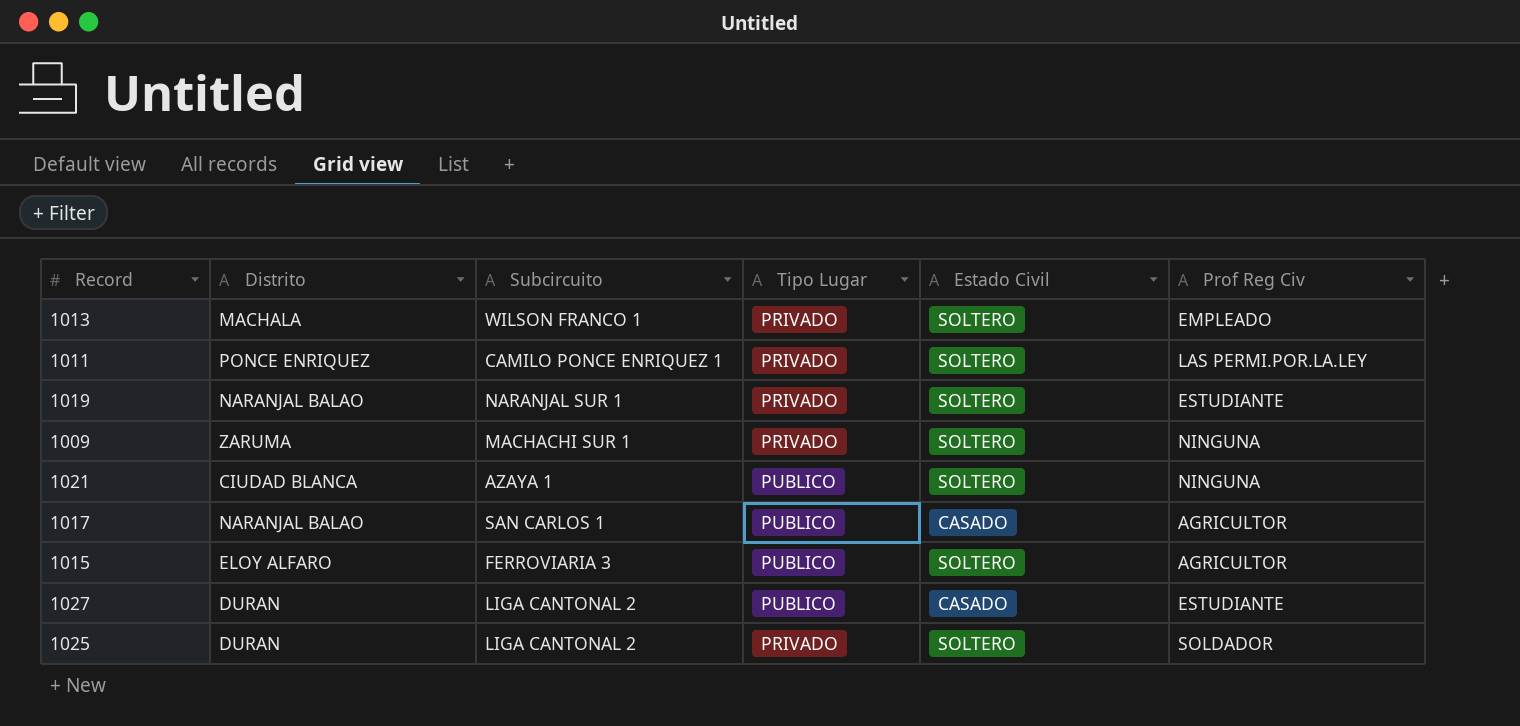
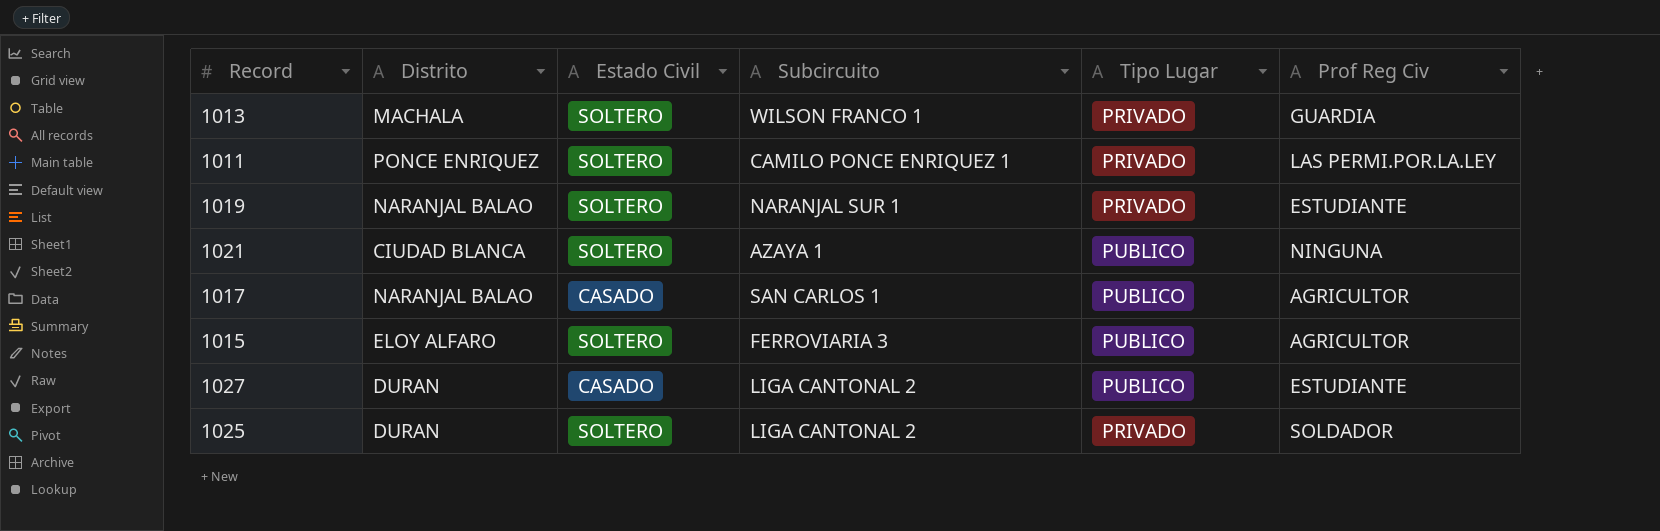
column Estado Civil | position: 5 -> 3
row 1009: ZARUMA | MACHACHI SUR 1 | PRIVADO | SOLTERO | NINGUNA -> none
1013 | Prof Reg Civ: EMPLEADO -> GUARDIA

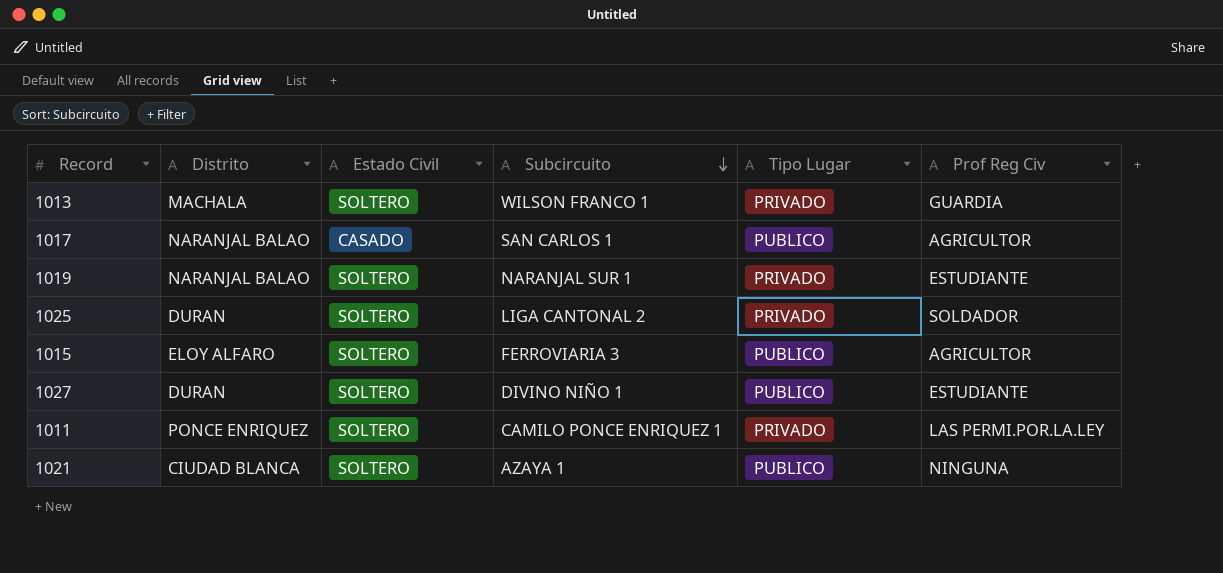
row order: none -> Subcircuito descending
1027 | Estado Civil: CASADO -> SOLTERO
1027 | Subcircuito: LIGA CANTONAL 2 -> DIVINO NIÑO 1

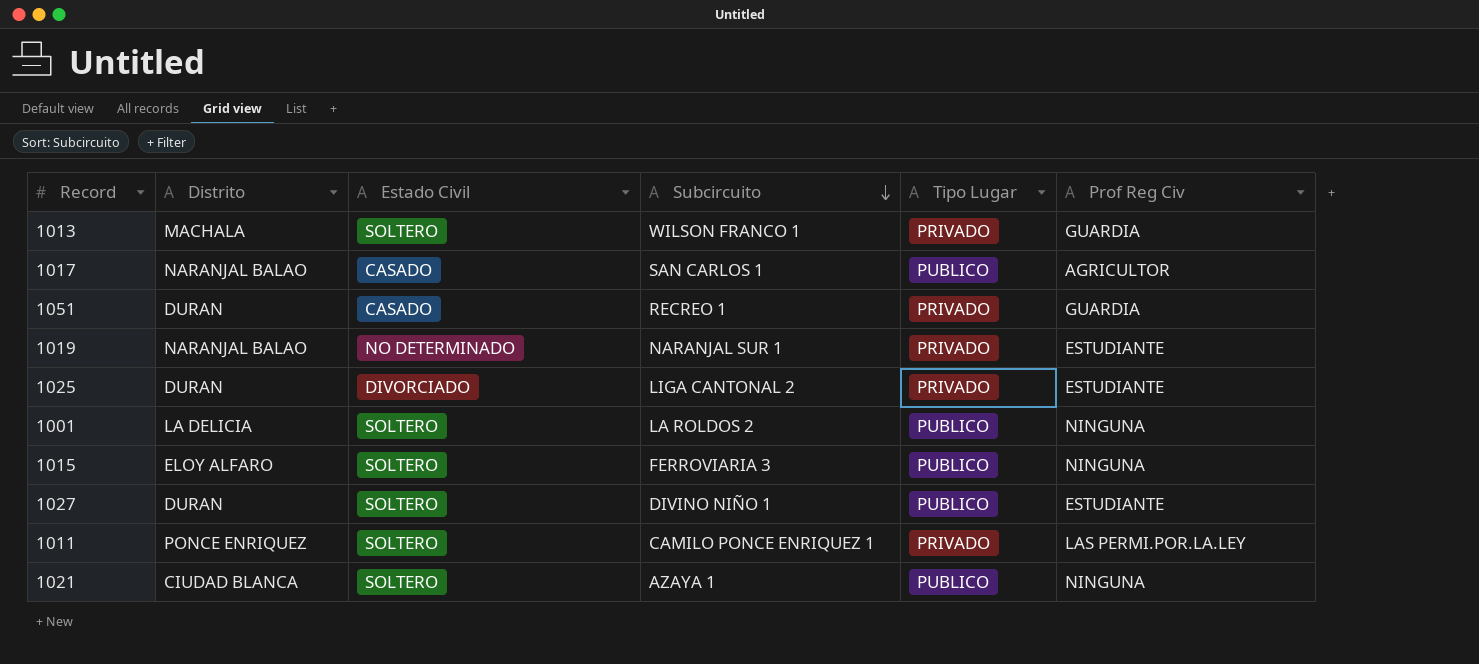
row 1051: none -> DURAN | CASADO | RECREO 1 | PRIVADO | GUARDIA
1019 | Estado Civil: SOLTERO -> NO DETERMINADO
1025 | Estado Civil: SOLTERO -> DIVORCIADO
1025 | Prof Reg Civ: SOLDADOR -> ESTUDIANTE
row 1001: none -> LA DELICIA | SOLTERO | LA ROLDOS 2 | PUBLICO | NINGUNA
1015 | Prof Reg Civ: AGRICULTOR -> NINGUNA

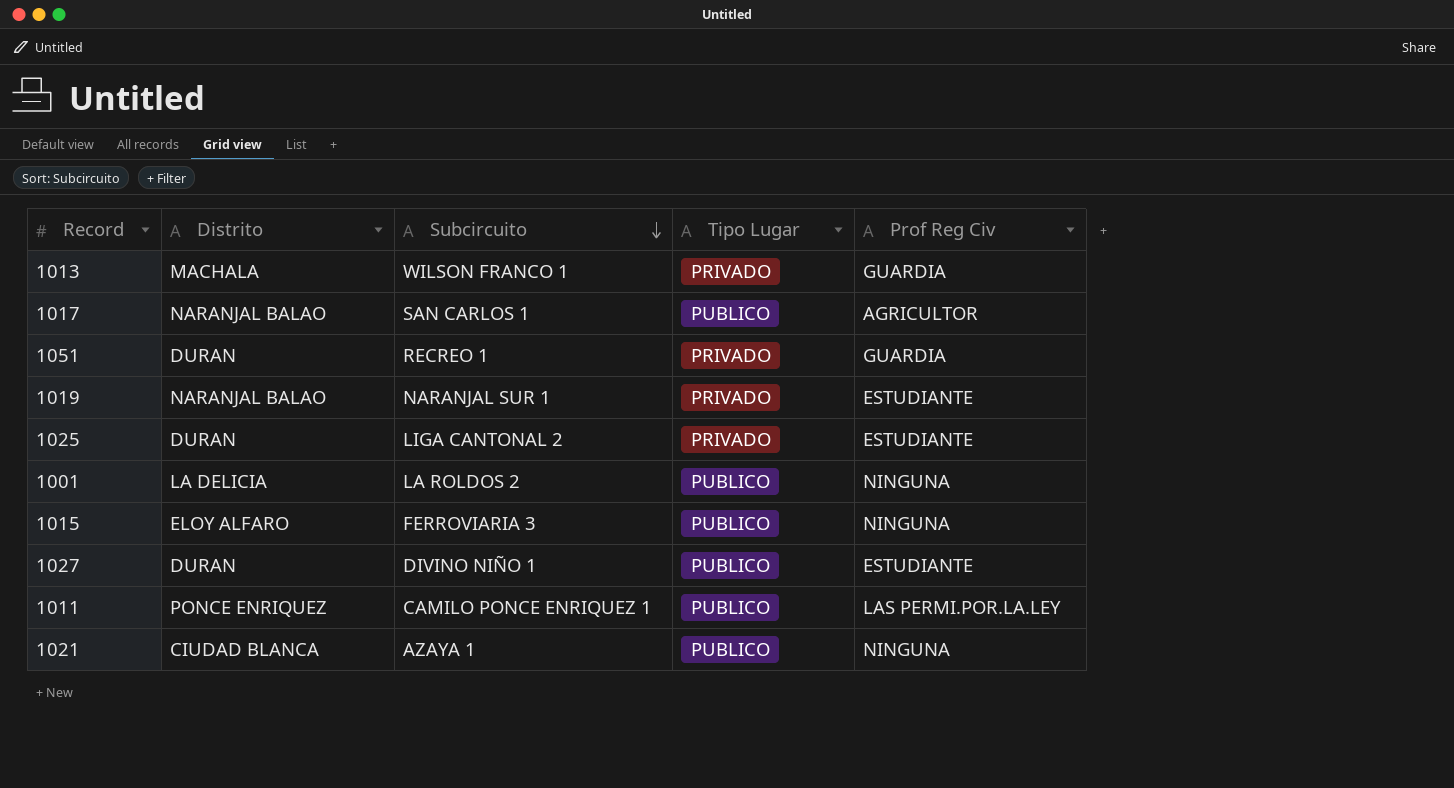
column Estado Civil | position: 3 -> none
1011 | Tipo Lugar: PRIVADO -> PUBLICO

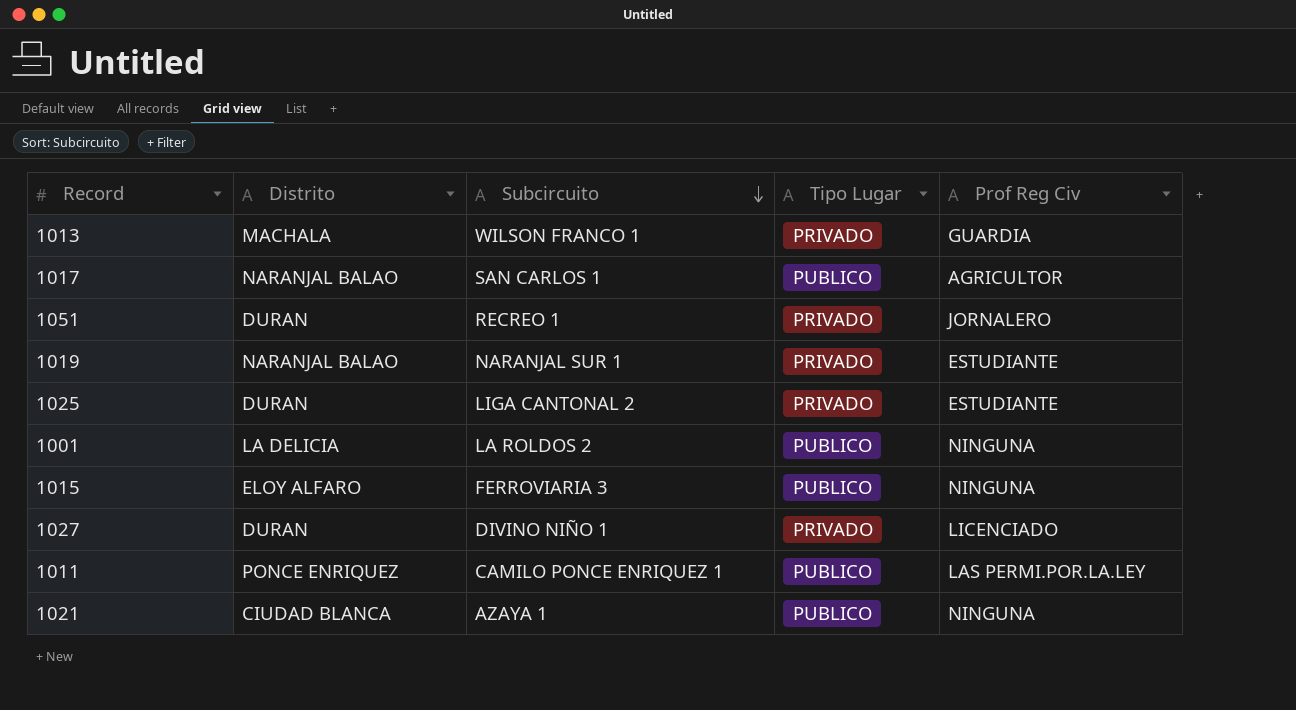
1051 | Prof Reg Civ: GUARDIA -> JORNALERO
1027 | Tipo Lugar: PUBLICO -> PRIVADO
1027 | Prof Reg Civ: ESTUDIANTE -> LICENCIADO

